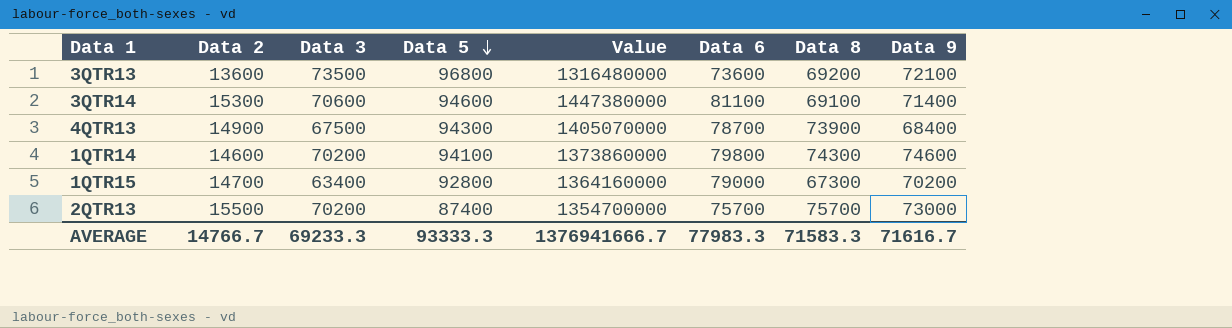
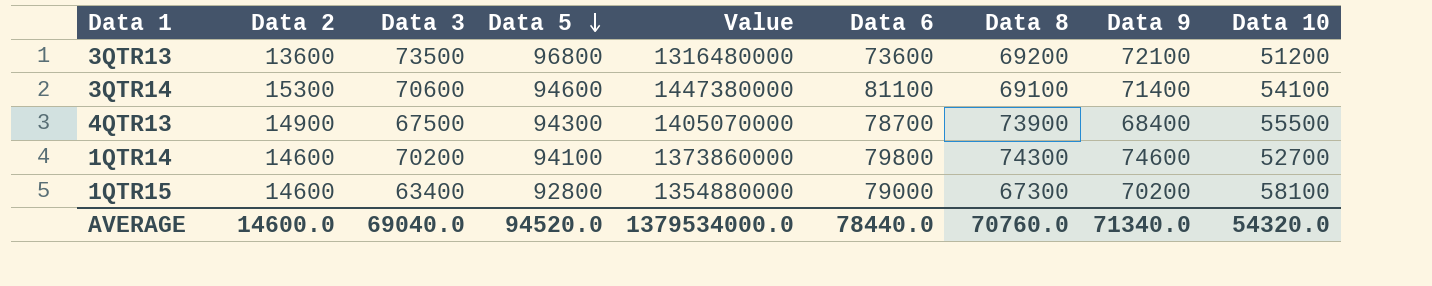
column Data 10 | position: none -> 9
row 2QTR13: 15500 | 70200 | 87400 | 1354700000 | 75700 | 75700 | 73000 -> none
1QTR15 | Data 2: 14700 -> 14600
1QTR15 | Value: 1364160000 -> 1354880000
AVERAGE | Data 2: 14766.7 -> 14600.0
AVERAGE | Data 3: 69233.3 -> 69040.0
AVERAGE | Data 5: 93333.3 -> 94520.0
AVERAGE | Value: 1376941666.7 -> 1379534000.0
AVERAGE | Data 6: 77983.3 -> 78440.0
AVERAGE | Data 8: 71583.3 -> 70760.0
AVERAGE | Data 9: 71616.7 -> 71340.0

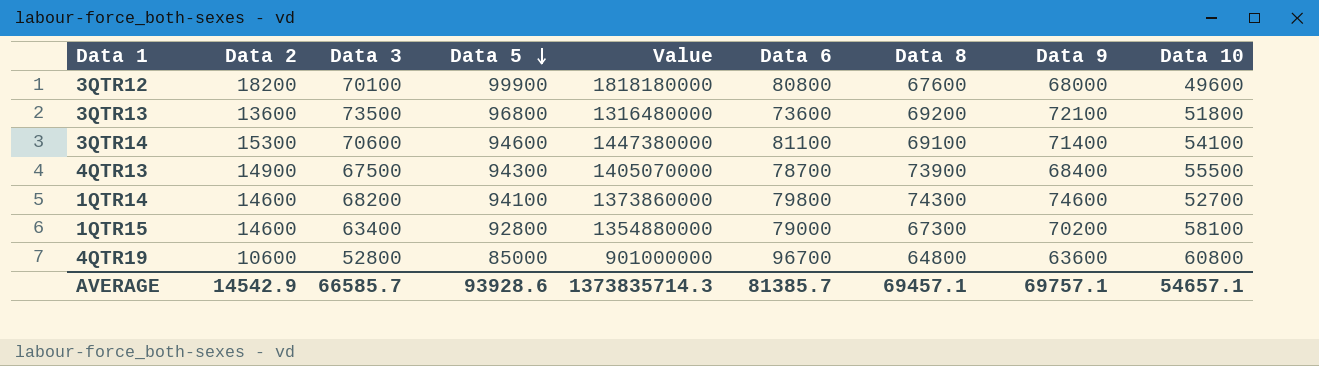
row 3QTR12: none -> 18200 | 70100 | 99900 | 1818180000 | 80800 | 67600 | 68000 | 49600
3QTR13 | Data 10: 51200 -> 51800
1QTR14 | Data 3: 70200 -> 68200
row 4QTR19: none -> 10600 | 52800 | 85000 | 901000000 | 96700 | 64800 | 63600 | 60800
AVERAGE | Data 2: 14600.0 -> 14542.9
AVERAGE | Data 3: 69040.0 -> 66585.7
AVERAGE | Data 5: 94520.0 -> 93928.6
AVERAGE | Value: 1379534000.0 -> 1373835714.3
AVERAGE | Data 6: 78440.0 -> 81385.7
AVERAGE | Data 8: 70760.0 -> 69457.1
AVERAGE | Data 9: 71340.0 -> 69757.1
AVERAGE | Data 10: 54320.0 -> 54657.1

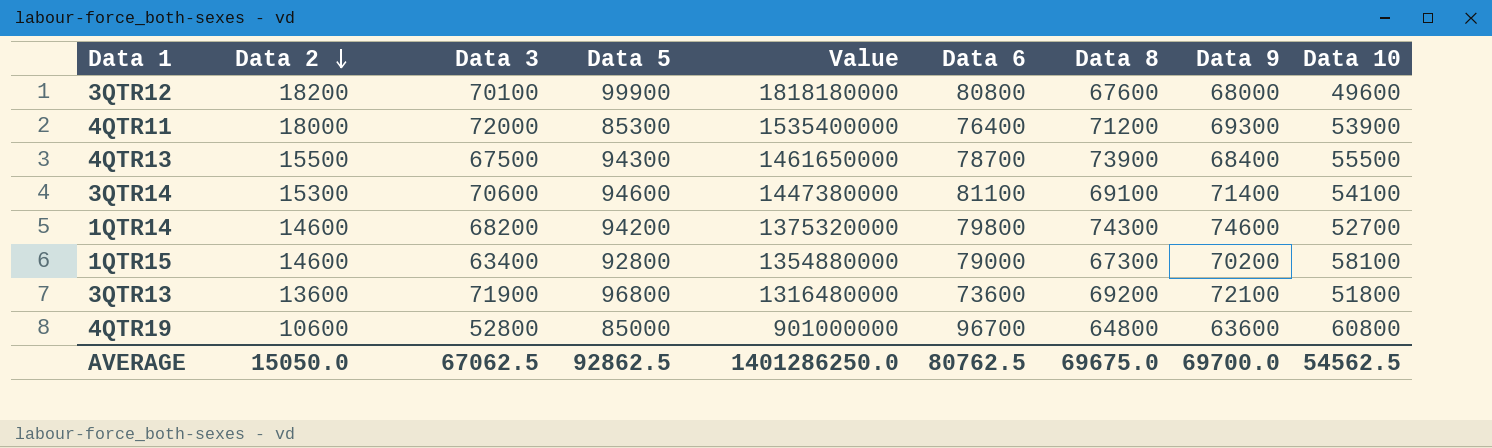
row order: Data 5 descending -> Data 2 descending
row 4QTR11: none -> 18000 | 72000 | 85300 | 1535400000 | 76400 | 71200 | 69300 | 53900
4QTR13 | Data 2: 14900 -> 15500
4QTR13 | Value: 1405070000 -> 1461650000
1QTR14 | Data 5: 94100 -> 94200
1QTR14 | Value: 1373860000 -> 1375320000
3QTR13 | Data 3: 73500 -> 71900
AVERAGE | Data 2: 14542.9 -> 15050.0
AVERAGE | Data 3: 66585.7 -> 67062.5
AVERAGE | Data 5: 93928.6 -> 92862.5
AVERAGE | Value: 1373835714.3 -> 1401286250.0
AVERAGE | Data 6: 81385.7 -> 80762.5
AVERAGE | Data 8: 69457.1 -> 69675.0
AVERAGE | Data 9: 69757.1 -> 69700.0
AVERAGE | Data 10: 54657.1 -> 54562.5

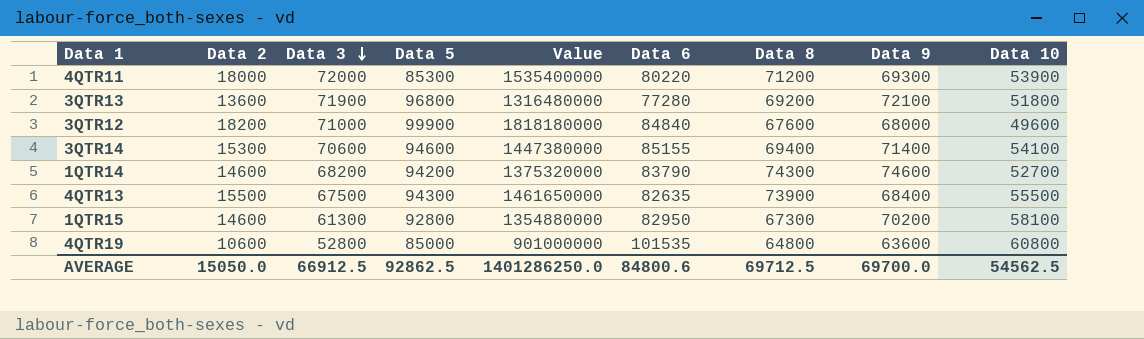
row order: Data 2 descending -> Data 3 descending
4QTR11 | Data 6: 76400 -> 80220
3QTR13 | Data 6: 73600 -> 77280
3QTR12 | Data 3: 70100 -> 71000
3QTR12 | Data 6: 80800 -> 84840
3QTR14 | Data 6: 81100 -> 85155
3QTR14 | Data 8: 69100 -> 69400
1QTR14 | Data 6: 79800 -> 83790
4QTR13 | Data 6: 78700 -> 82635
1QTR15 | Data 3: 63400 -> 61300
1QTR15 | Data 6: 79000 -> 82950
4QTR19 | Data 6: 96700 -> 101535
AVERAGE | Data 3: 67062.5 -> 66912.5
AVERAGE | Data 6: 80762.5 -> 84800.6
AVERAGE | Data 8: 69675.0 -> 69712.5

